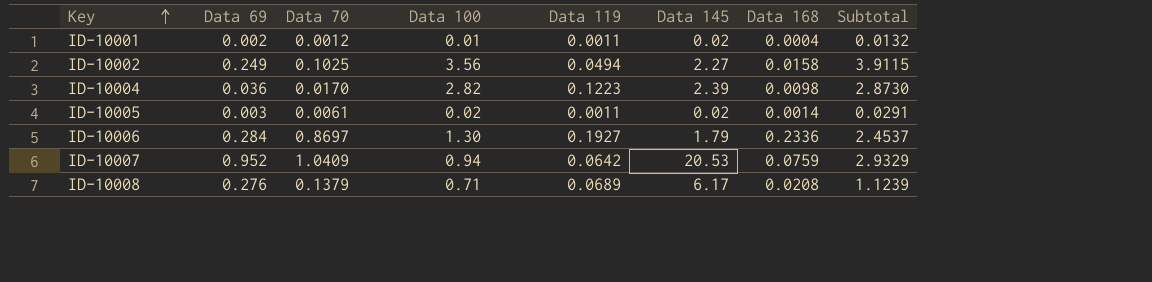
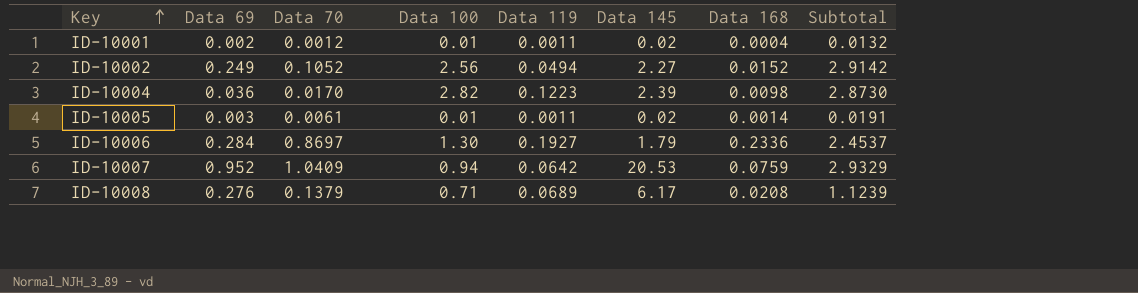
ID-10002 | Data 70: 0.1025 -> 0.1052
ID-10002 | Data 100: 3.56 -> 2.56
ID-10002 | Data 168: 0.0158 -> 0.0152
ID-10002 | Subtotal: 3.9115 -> 2.9142
ID-10005 | Data 100: 0.02 -> 0.01
ID-10005 | Subtotal: 0.0291 -> 0.0191

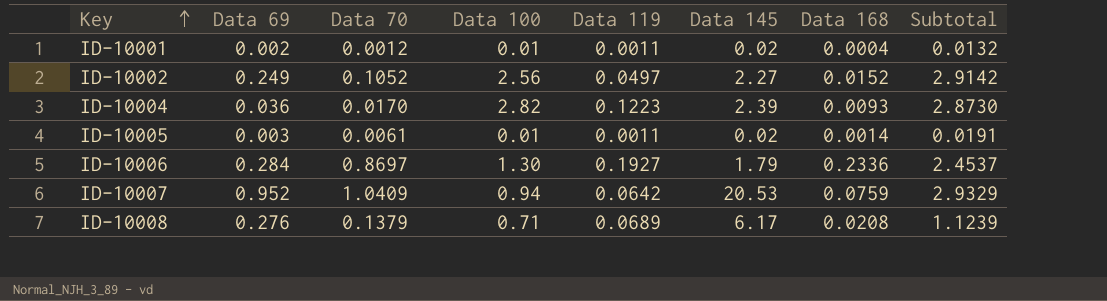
ID-10002 | Data 119: 0.0494 -> 0.0497
ID-10004 | Data 168: 0.0098 -> 0.0093

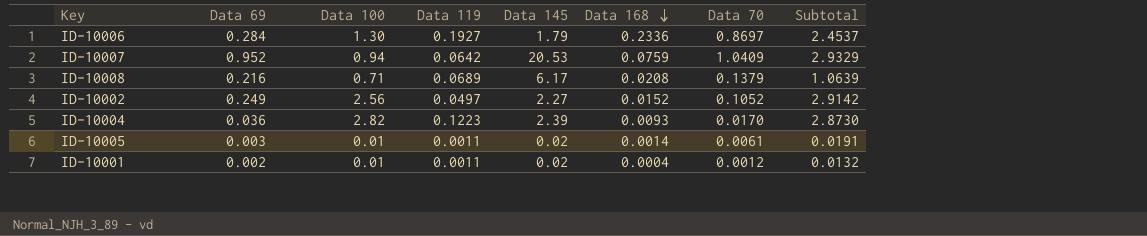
row order: Key ascending -> Data 168 descending
column Data 70 | position: 3 -> 7
ID-10008 | Data 69: 0.276 -> 0.216
ID-10008 | Subtotal: 1.1239 -> 1.0639

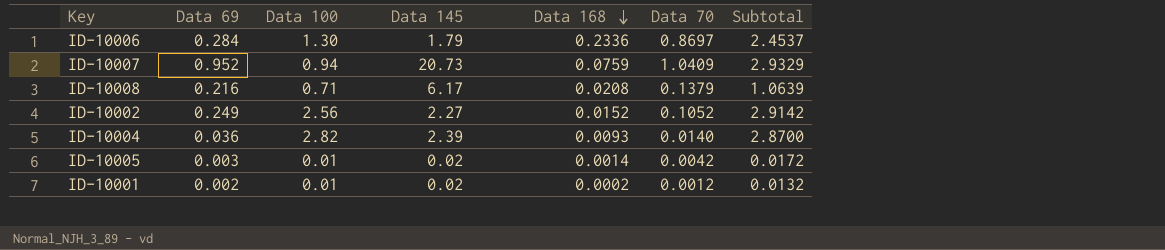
column Data 119 | position: 4 -> none
ID-10007 | Data 145: 20.53 -> 20.73
ID-10004 | Data 70: 0.0170 -> 0.0140
ID-10004 | Subtotal: 2.8730 -> 2.8700
ID-10005 | Data 70: 0.0061 -> 0.0042
ID-10005 | Subtotal: 0.0191 -> 0.0172
ID-10001 | Data 168: 0.0004 -> 0.0002

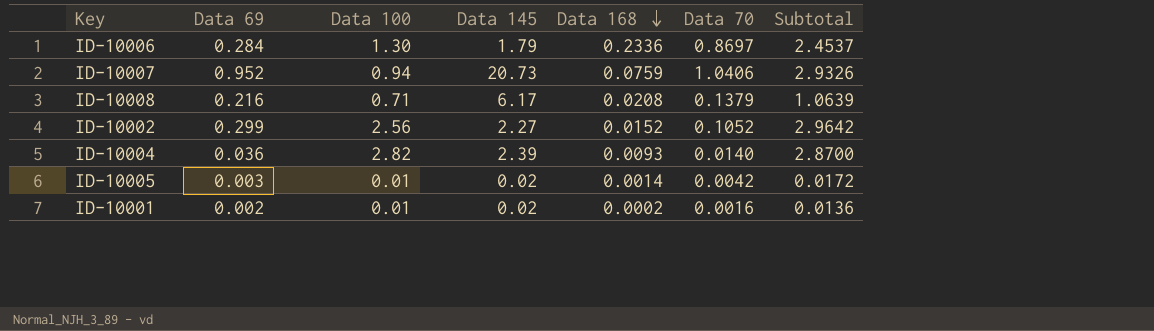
ID-10007 | Data 70: 1.0409 -> 1.0406
ID-10007 | Subtotal: 2.9329 -> 2.9326
ID-10002 | Data 69: 0.249 -> 0.299
ID-10002 | Subtotal: 2.9142 -> 2.9642
ID-10001 | Data 70: 0.0012 -> 0.0016
ID-10001 | Subtotal: 0.0132 -> 0.0136

